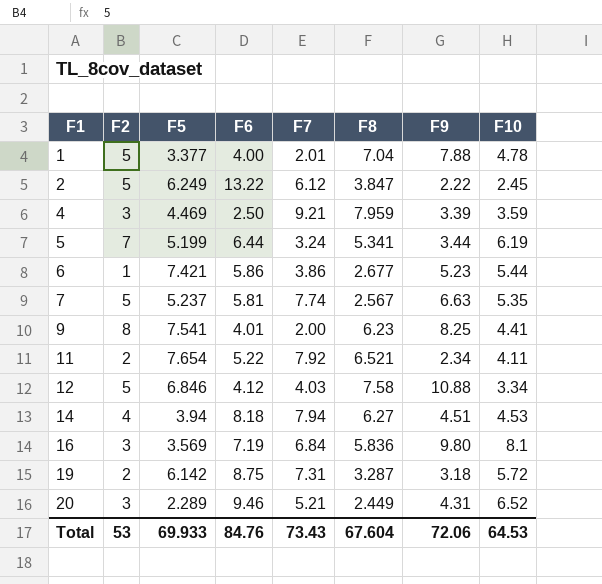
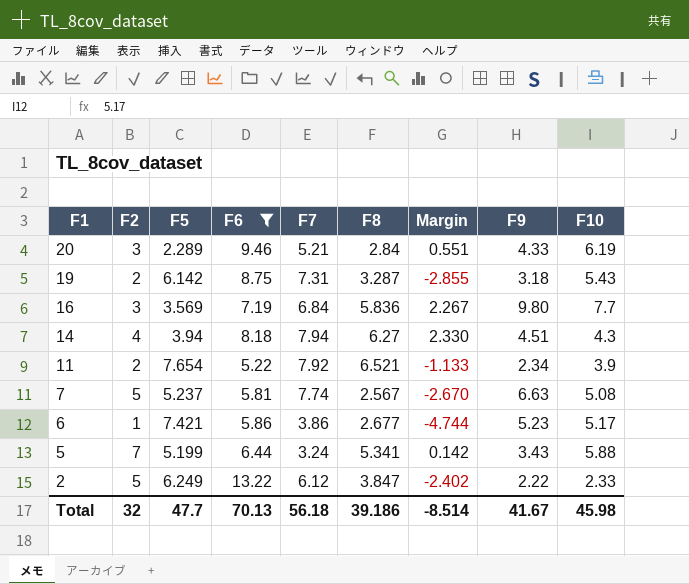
filter: none -> F6 >= 5.22
row order: F1 ascending -> F1 descending
column Margin | formula: none -> [F8] - [F5]
20 | F8: 2.449 -> 2.84
20 | F9: 4.31 -> 4.33
20 | F10: 6.52 -> 6.19
19 | F10: 5.72 -> 5.43
16 | F10: 8.1 -> 7.7
14 | F10: 4.53 -> 4.3
11 | F10: 4.11 -> 3.9
7 | F10: 5.35 -> 5.08
6 | F10: 5.44 -> 5.17
5 | F9: 3.44 -> 3.43
5 | F10: 6.19 -> 5.88
2 | F10: 2.45 -> 2.33
Total | F2: 53 -> 32
Total | F5: 69.933 -> 47.7
Total | F6: 84.76 -> 70.13
Total | F7: 73.43 -> 56.18
Total | F8: 67.604 -> 39.186
Total | F9: 72.06 -> 41.67
Total | F10: 64.53 -> 45.98

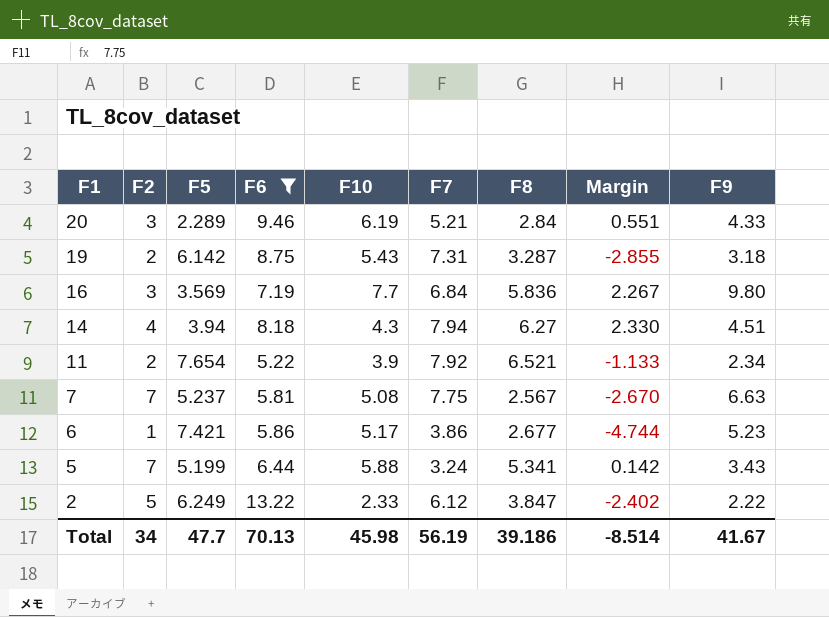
column F10 | position: 9 -> 5
7 | F2: 5 -> 7
7 | F7: 7.74 -> 7.75
Total | F2: 32 -> 34
Total | F7: 56.18 -> 56.19

